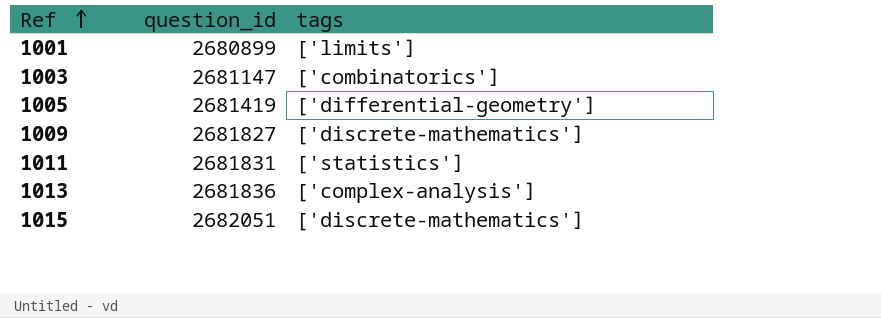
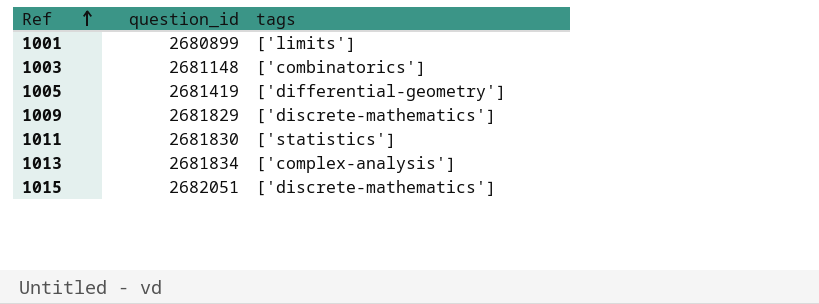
1003 | question_id: 2681147 -> 2681148
1009 | question_id: 2681827 -> 2681829
1011 | question_id: 2681831 -> 2681830
1013 | question_id: 2681836 -> 2681834

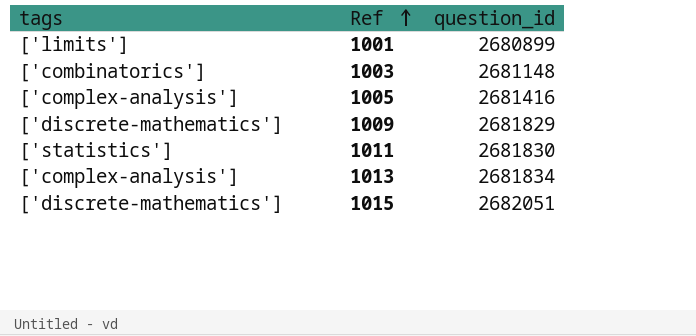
column tags | position: 3 -> 1
1005 | tags: ['differential-geometry'] -> ['complex-analysis']
1005 | question_id: 2681419 -> 2681416

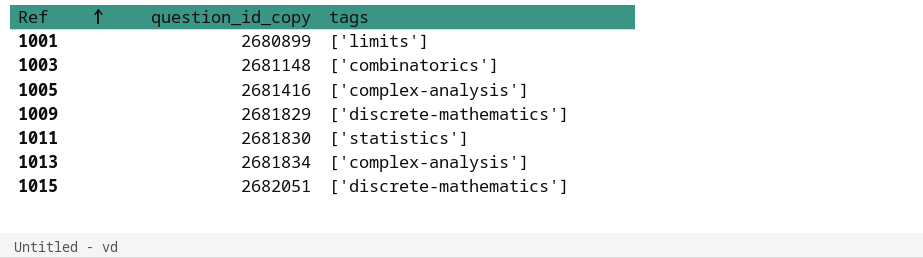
column name: question_id -> question_id_copy
column tags | position: 1 -> 3

